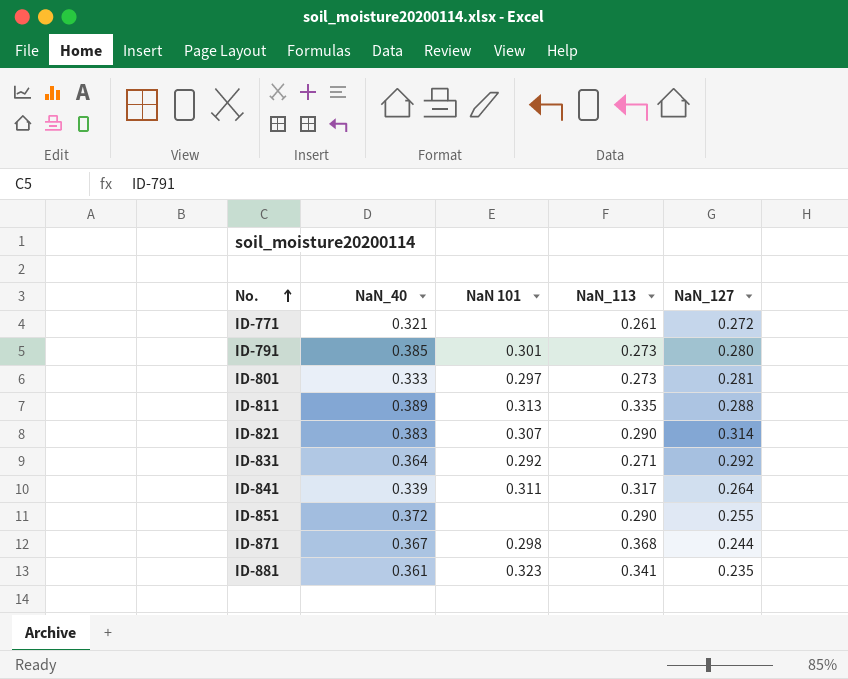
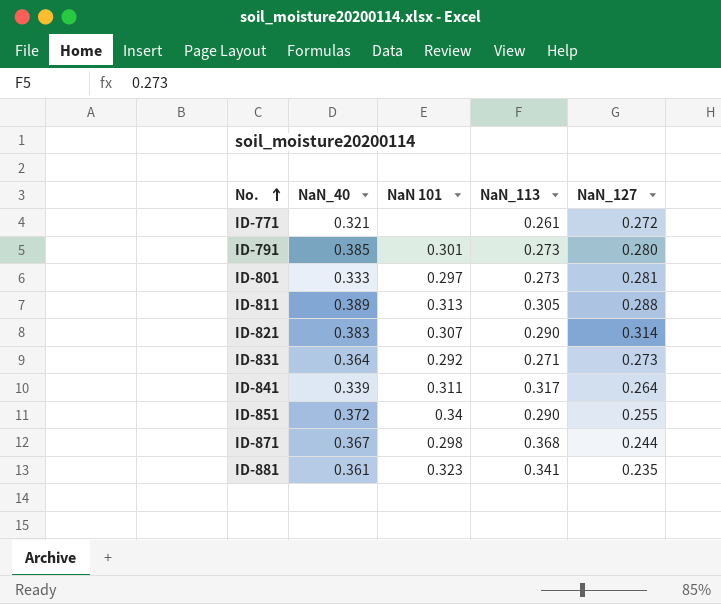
ID-811 | NaN_113: 0.335 -> 0.305
ID-831 | NaN_127: 0.292 -> 0.273
ID-851 | NaN 101: none -> 0.34

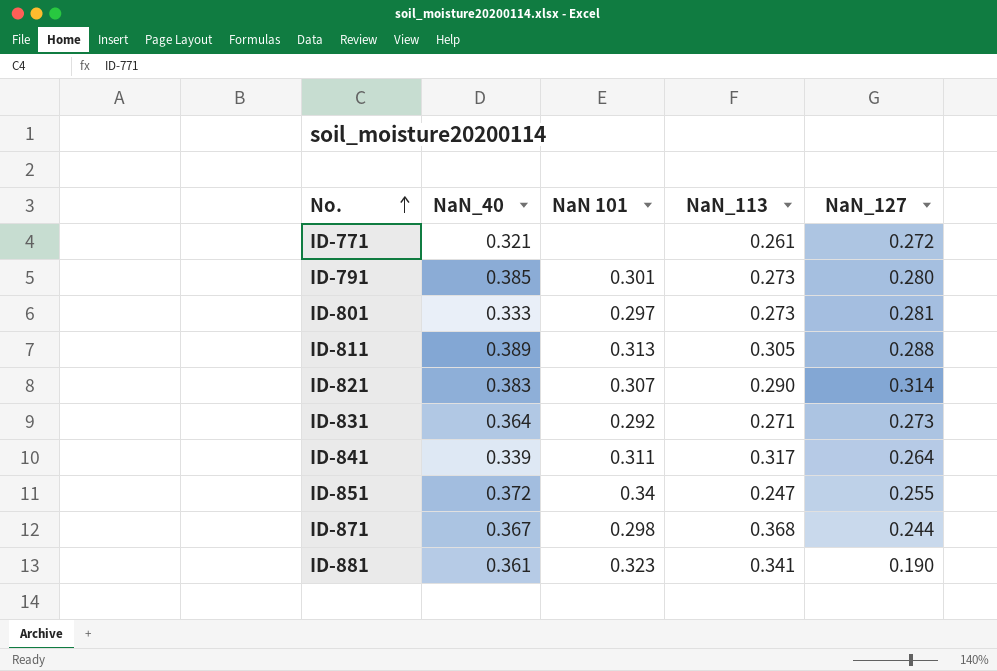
ID-851 | NaN_113: 0.290 -> 0.247
ID-881 | NaN_127: 0.235 -> 0.190

